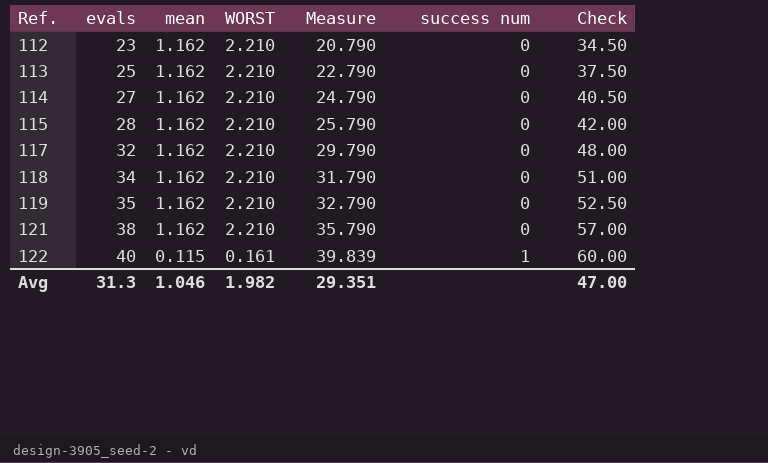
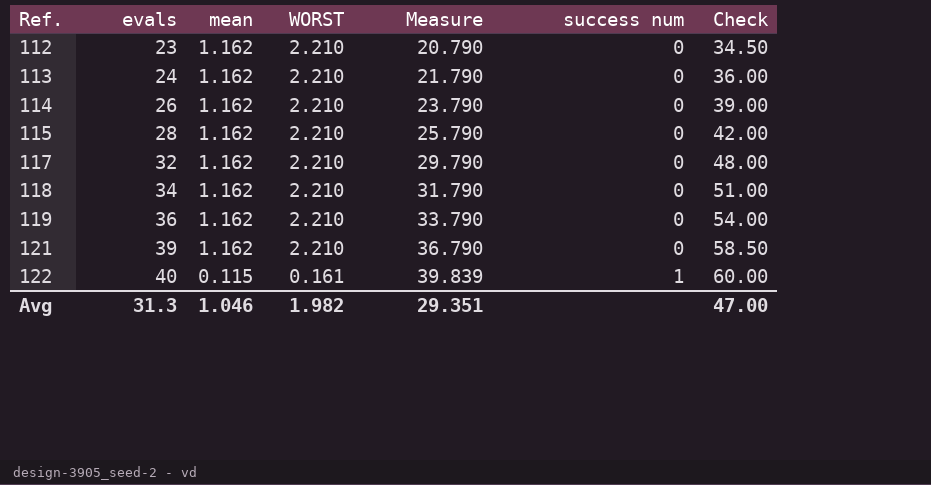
113 | evals: 25 -> 24
113 | Measure: 22.790 -> 21.790
113 | Check: 37.50 -> 36.00
114 | evals: 27 -> 26
114 | Measure: 24.790 -> 23.790
114 | Check: 40.50 -> 39.00
119 | evals: 35 -> 36
119 | Measure: 32.790 -> 33.790
119 | Check: 52.50 -> 54.00
121 | evals: 38 -> 39
121 | Measure: 35.790 -> 36.790
121 | Check: 57.00 -> 58.50

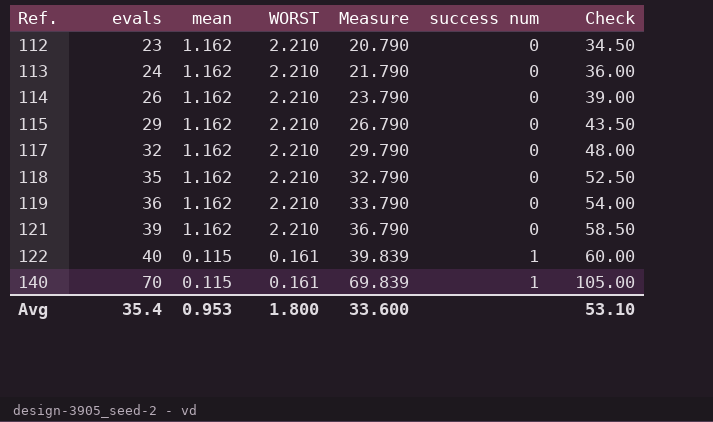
115 | evals: 28 -> 29
115 | Measure: 25.790 -> 26.790
115 | Check: 42.00 -> 43.50
118 | evals: 34 -> 35
118 | Measure: 31.790 -> 32.790
118 | Check: 51.00 -> 52.50
row 140: none -> 70 | 0.115 | 0.161 | 69.839 | 1 | 105.00
Avg | evals: 31.3 -> 35.4
Avg | mean: 1.046 -> 0.953
Avg | WORST: 1.982 -> 1.800
Avg | Measure: 29.351 -> 33.600
Avg | Check: 47.00 -> 53.10

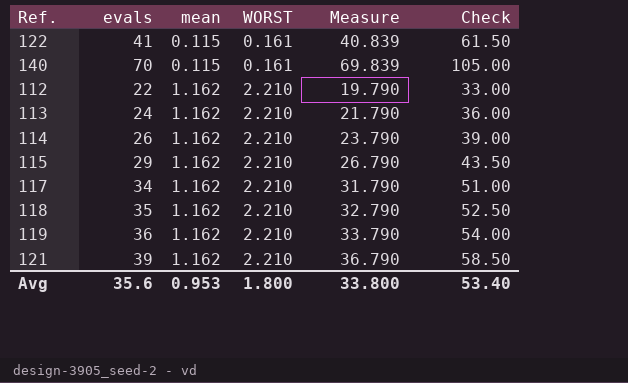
row order: Ref. ascending -> mean ascending
column success num | position: 6 -> none
122 | evals: 40 -> 41
122 | Measure: 39.839 -> 40.839
122 | Check: 60.00 -> 61.50
112 | evals: 23 -> 22
112 | Measure: 20.790 -> 19.790
112 | Check: 34.50 -> 33.00
117 | evals: 32 -> 34
117 | Measure: 29.790 -> 31.790
117 | Check: 48.00 -> 51.00
Avg | evals: 35.4 -> 35.6
Avg | Measure: 33.600 -> 33.800
Avg | Check: 53.10 -> 53.40

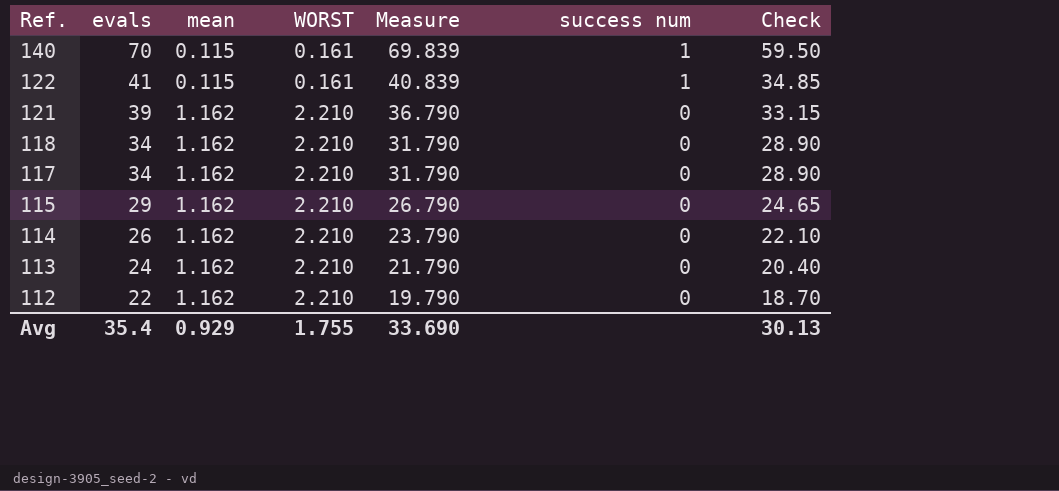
row order: mean ascending -> Ref. descending
column success num | position: none -> 6
column Check | formula: [evals] * 1.5 -> [evals] * 0.85
row 119: 36 | 1.162 | 2.210 | 33.790 | 54.00 -> none
118 | evals: 35 -> 34
118 | Measure: 32.790 -> 31.790
Avg | evals: 35.6 -> 35.4
Avg | mean: 0.953 -> 0.929
Avg | WORST: 1.800 -> 1.755
Avg | Measure: 33.800 -> 33.690
Avg | Check: 53.40 -> 30.13

